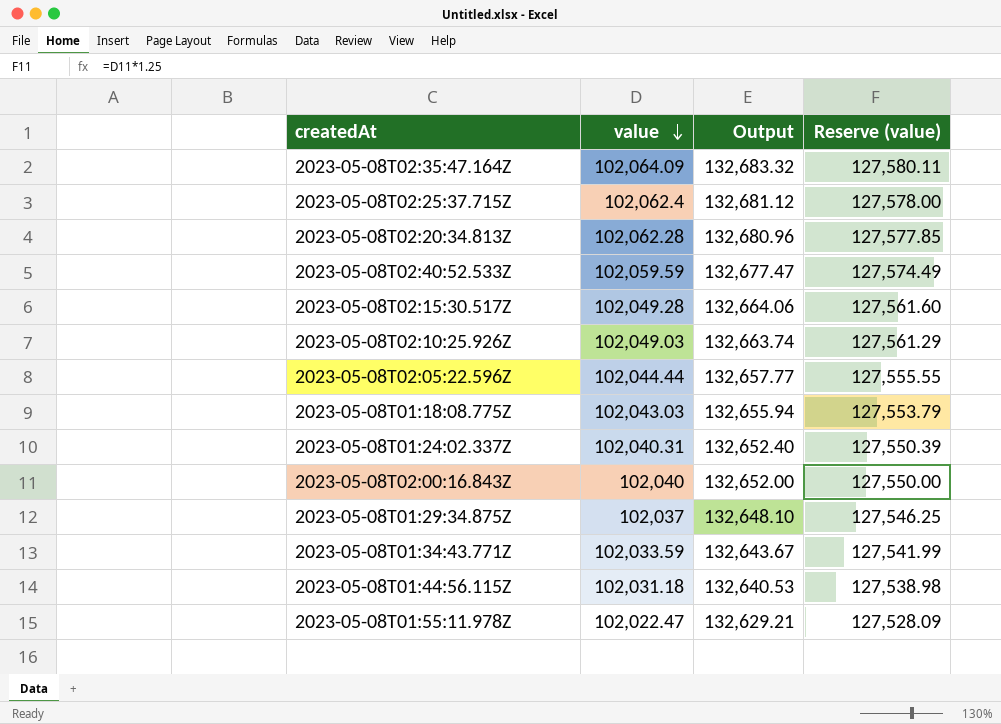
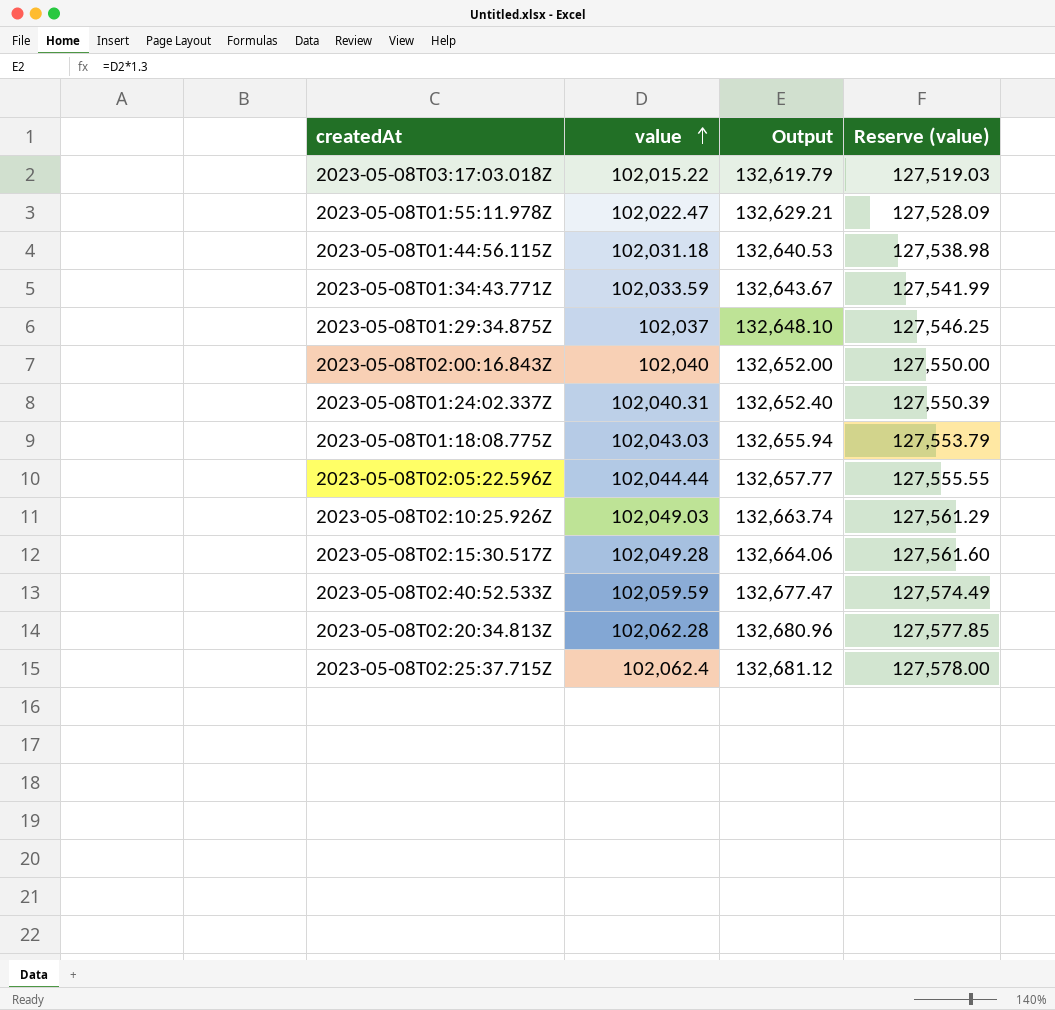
row order: value descending -> value ascending
row 2023-05-08T02:35:47.164Z: 102,064.09 | 132,683.32 | 127,580.11 -> none
row 2023-05-08T03:17:03.018Z: none -> 102,015.22 | 132,619.79 | 127,519.03

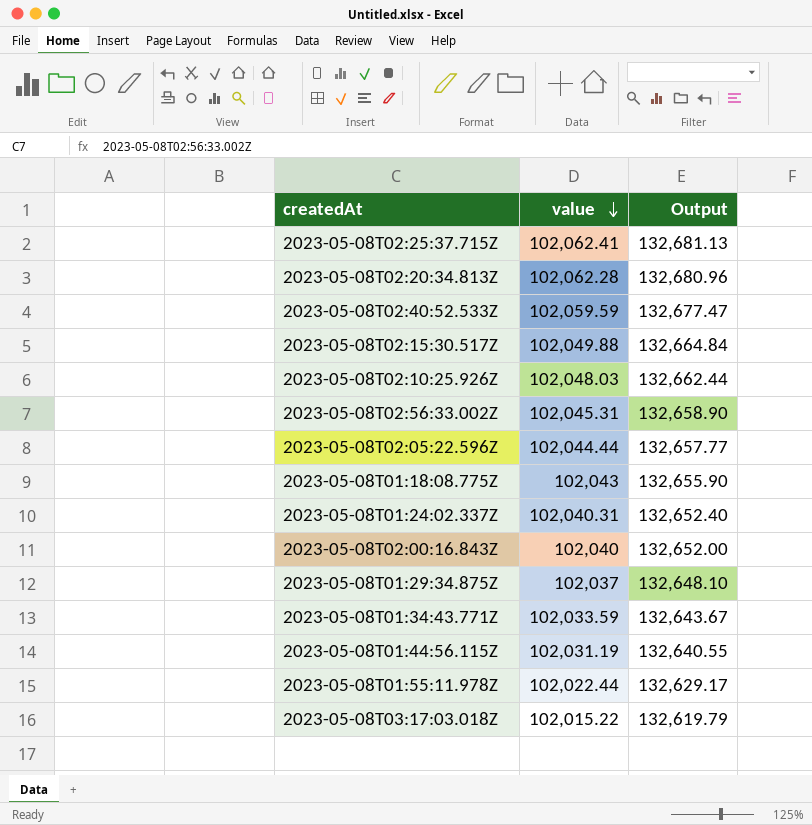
row order: value ascending -> value descending
column Reserve (value) | formula: [value] * 1.25 -> none
2023-05-08T02:25:37.715Z | value: 102,062.4 -> 102,062.41
2023-05-08T02:25:37.715Z | Output: 132,681.12 -> 132,681.13
2023-05-08T02:15:30.517Z | value: 102,049.28 -> 102,049.88
2023-05-08T02:15:30.517Z | Output: 132,664.06 -> 132,664.84
2023-05-08T02:10:25.926Z | value: 102,049.03 -> 102,048.03
2023-05-08T02:10:25.926Z | Output: 132,663.74 -> 132,662.44
row 2023-05-08T02:56:33.002Z: none -> 102,045.31 | 132,658.90
2023-05-08T01:18:08.775Z | value: 102,043.03 -> 102,043
2023-05-08T01:18:08.775Z | Output: 132,655.94 -> 132,655.90
2023-05-08T01:44:56.115Z | value: 102,031.18 -> 102,031.19
2023-05-08T01:44:56.115Z | Output: 132,640.53 -> 132,640.55
2023-05-08T01:55:11.978Z | value: 102,022.47 -> 102,022.44
2023-05-08T01:55:11.978Z | Output: 132,629.21 -> 132,629.17

